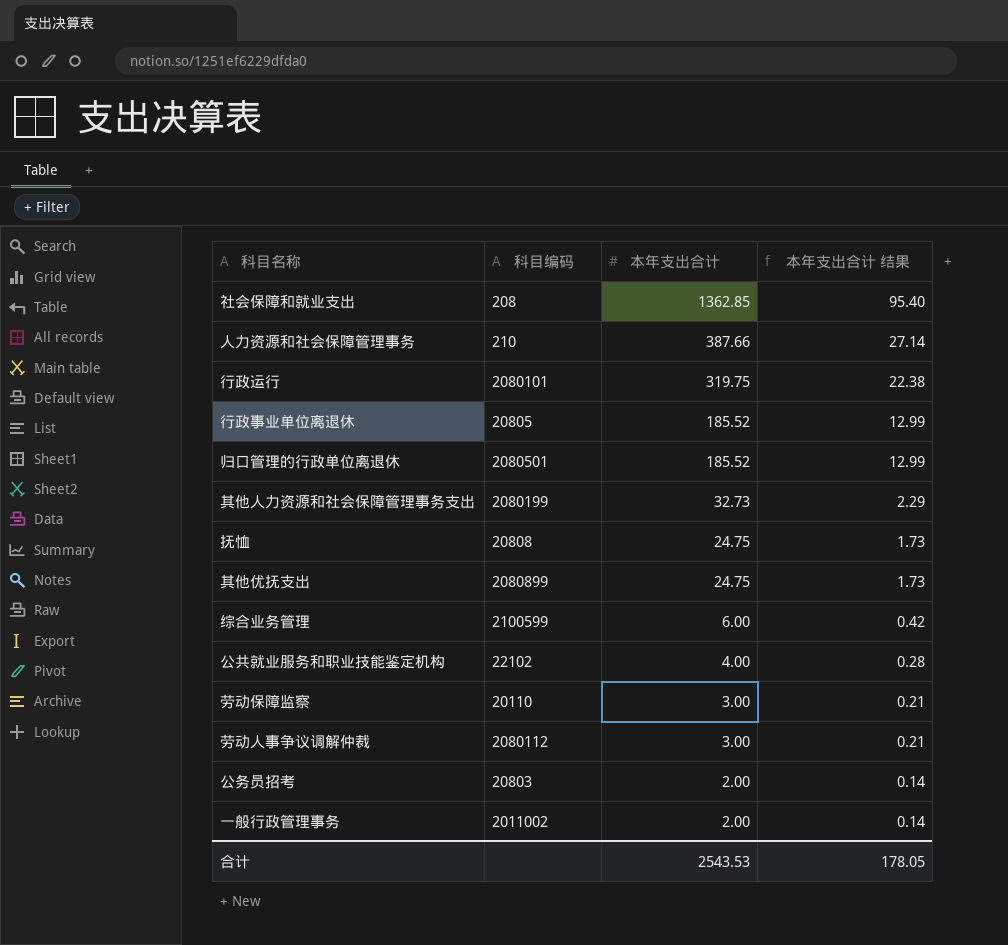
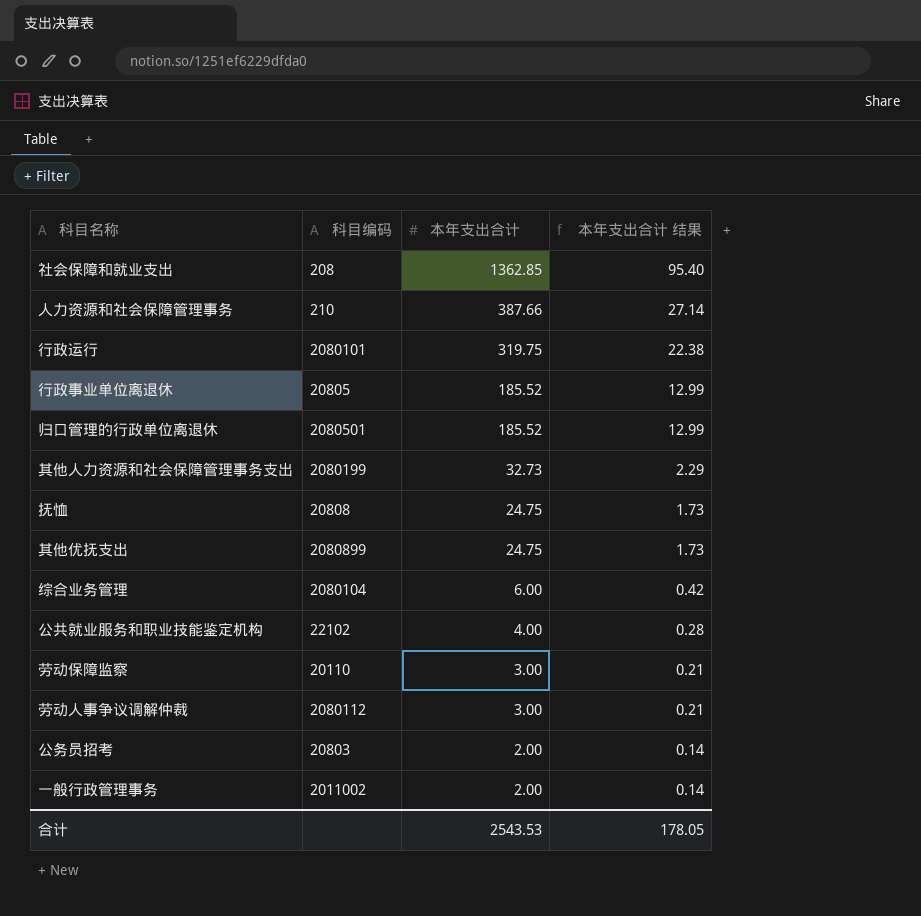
综合业务管理 | 科目编码: 2100599 -> 2080104

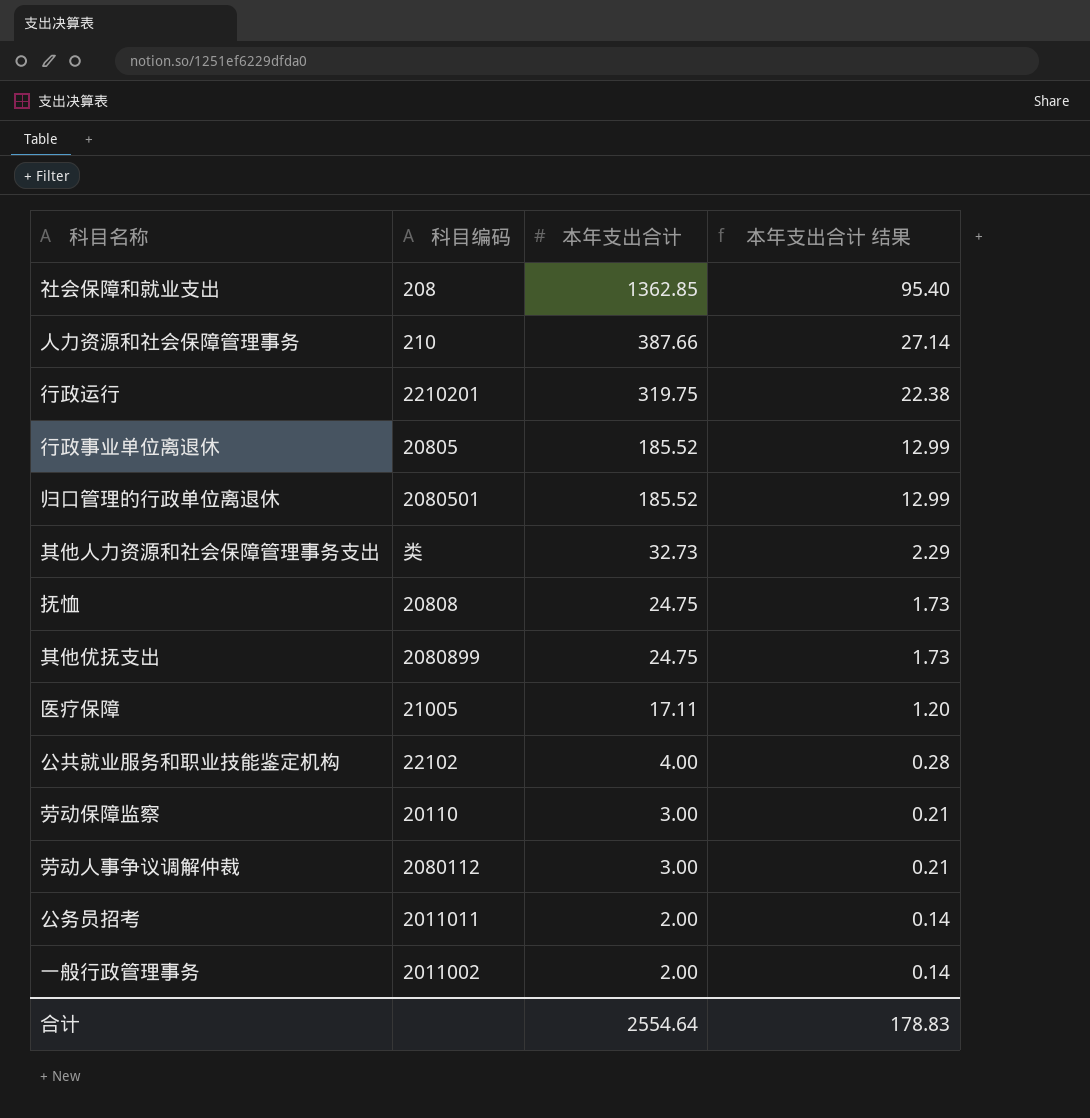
row 综合业务管理: 2080104 | 6.00 | 0.42 -> none
行政运行 | 科目编码: 2080101 -> 2210201
其他人力资源和社会保障管理事务支出 | 科目编码: 2080199 -> 类
row 医疗保障: none -> 21005 | 17.11 | 1.20
公务员招考 | 科目编码: 20803 -> 2011011
合计 | 本年支出合计: 2543.53 -> 2554.64
合计 | 本年支出合计 结果: 178.05 -> 178.83

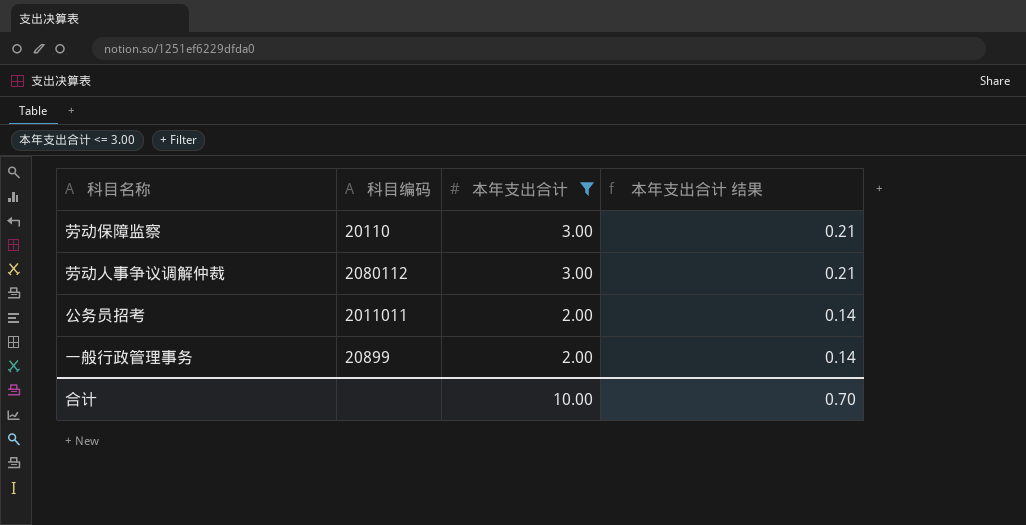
filter: none -> 本年支出合计 <= 3.00
一般行政管理事务 | 科目编码: 2011002 -> 20899
合计 | 本年支出合计: 2554.64 -> 10.00
合计 | 本年支出合计 结果: 178.83 -> 0.70

